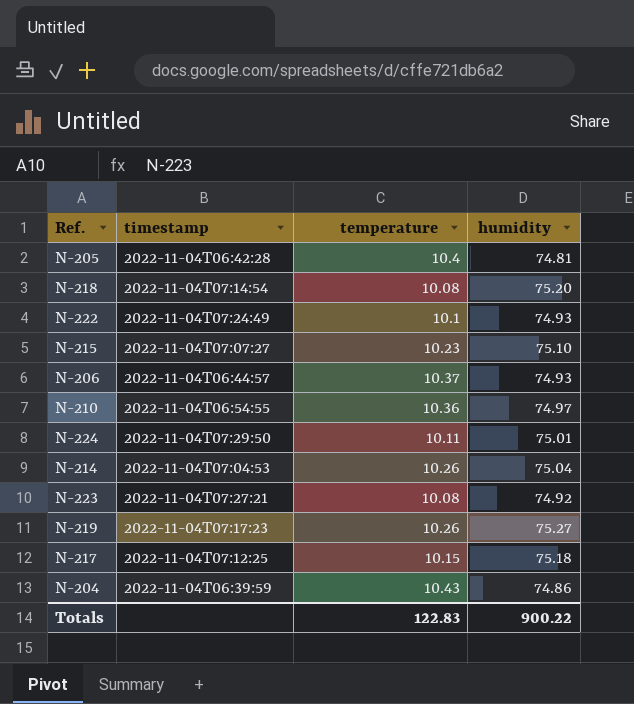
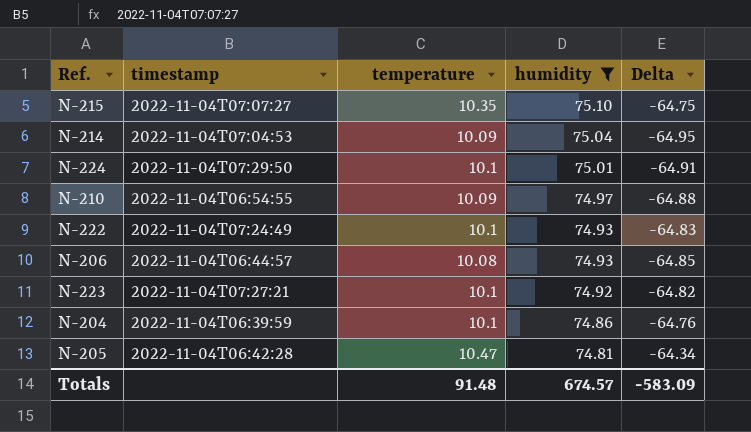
filter: none -> humidity <= 75.10
row order: none -> humidity descending
column Delta | formula: none -> [temperature] - [humidity]
N-215 | temperature: 10.23 -> 10.35
N-214 | temperature: 10.26 -> 10.09
N-224 | temperature: 10.11 -> 10.1
N-210 | temperature: 10.36 -> 10.09
N-206 | temperature: 10.37 -> 10.08
N-223 | temperature: 10.08 -> 10.1
N-204 | temperature: 10.43 -> 10.1
N-205 | temperature: 10.4 -> 10.47
Totals | temperature: 122.83 -> 91.48
Totals | humidity: 900.22 -> 674.57

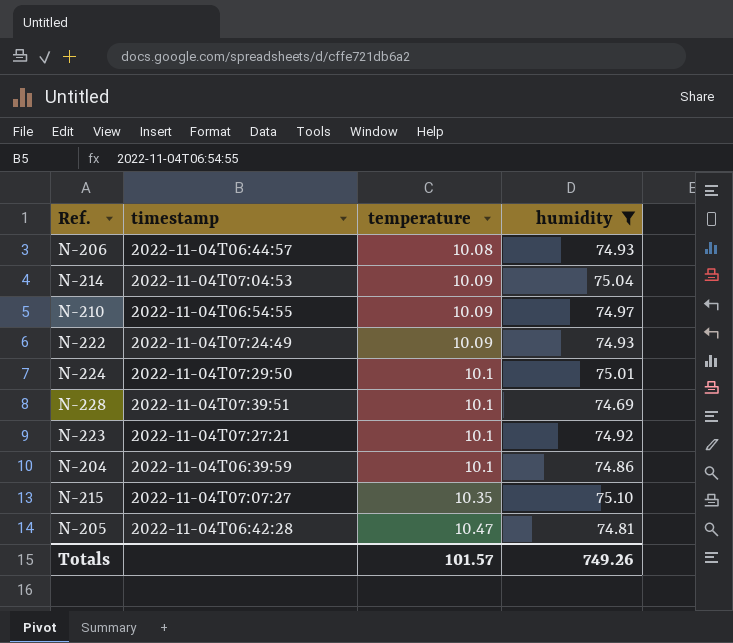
row order: humidity descending -> temperature ascending
column Delta | formula: [temperature] - [humidity] -> none
N-222 | temperature: 10.1 -> 10.09
row N-228: none -> 2022-11-04T07:39:51 | 10.1 | 74.69
Totals | temperature: 91.48 -> 101.57
Totals | humidity: 674.57 -> 749.26

